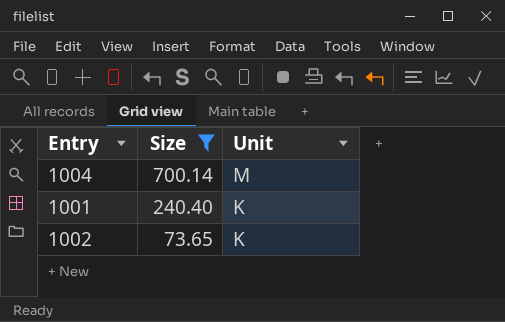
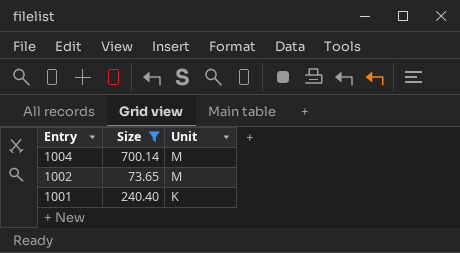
row order: Size descending -> Entry descending
1002 | Unit: K -> M

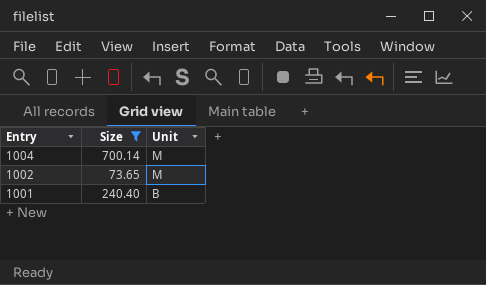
1001 | Unit: K -> B

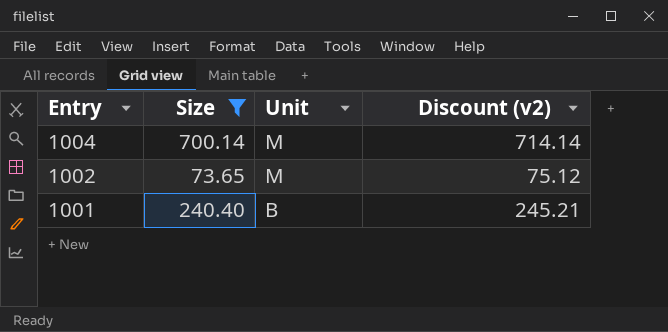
column Discount (v2) | formula: none -> [Size] * 1.02

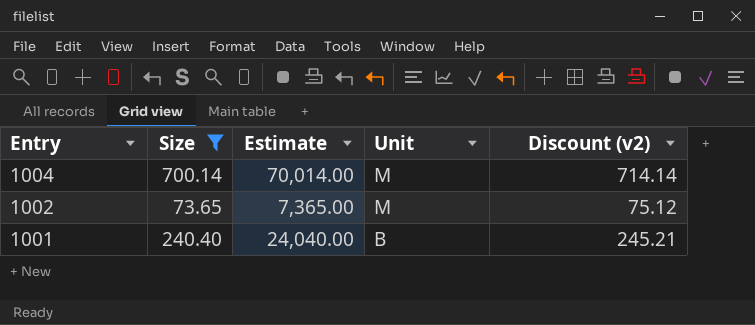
column Estimate | formula: none -> [Size] * 100

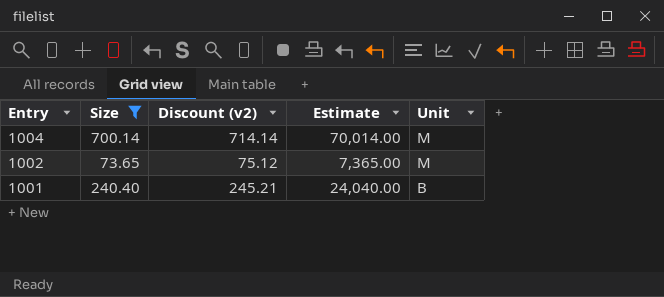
column Discount (v2) | position: 5 -> 3

